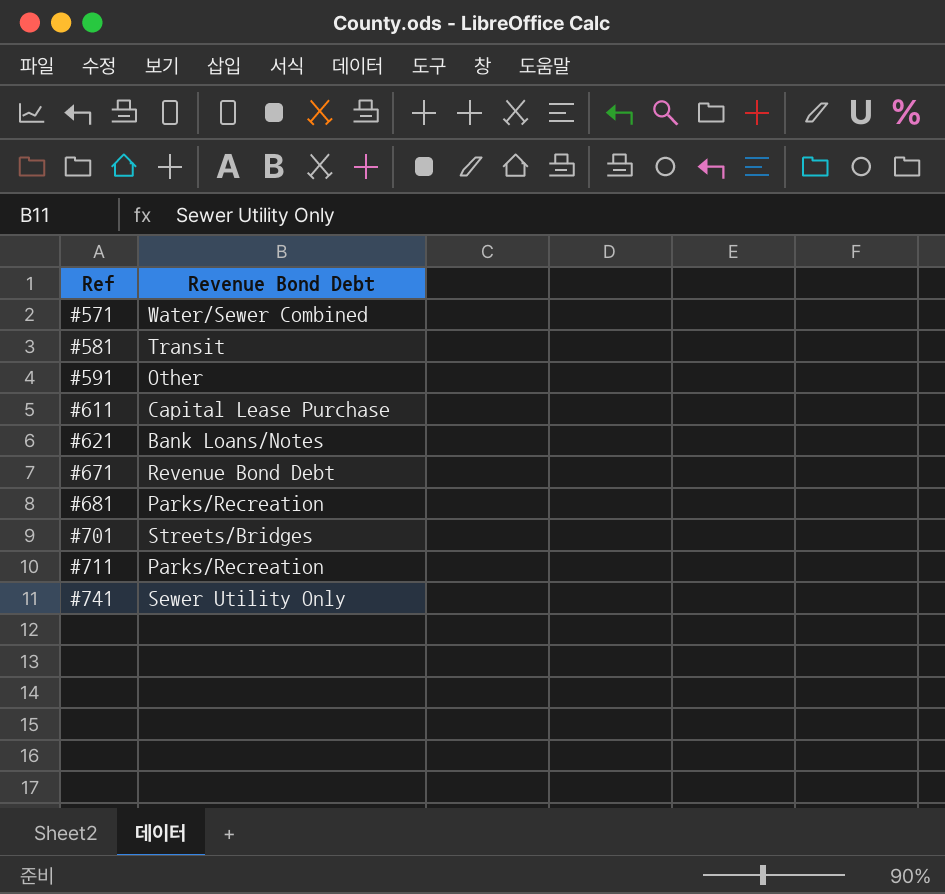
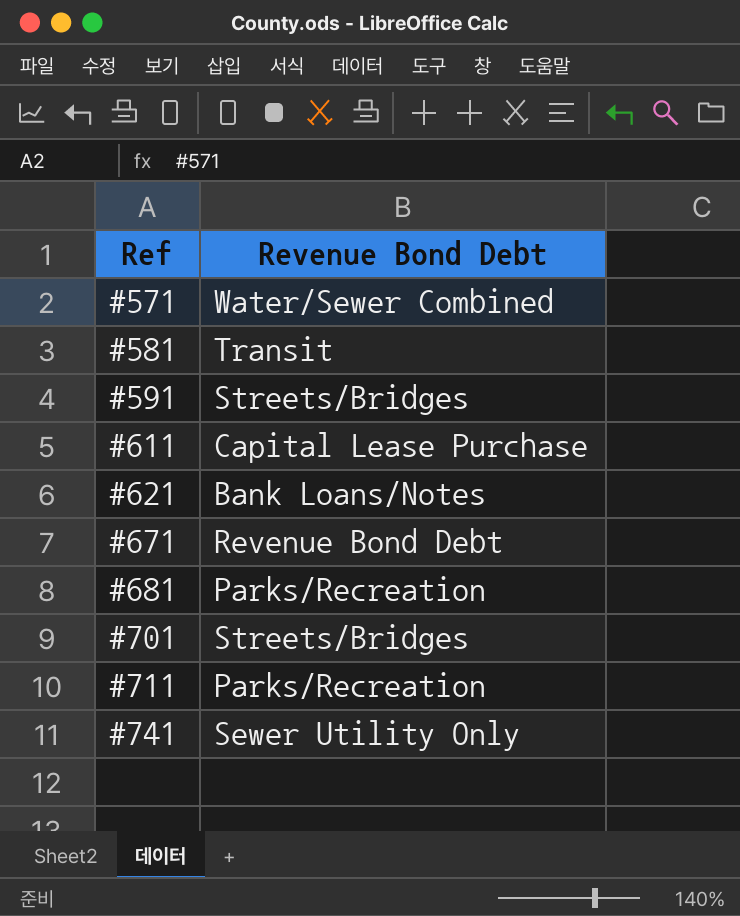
#591 | Revenue Bond Debt: Other -> Streets/Bridges

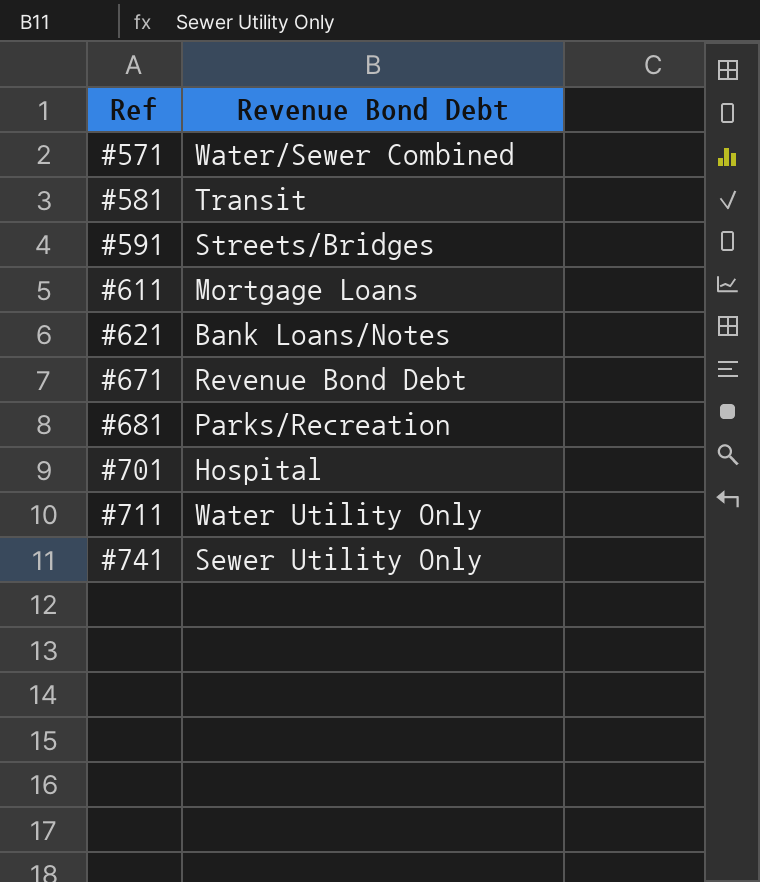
#611 | Revenue Bond Debt: Capital Lease Purchase -> Mortgage Loans
#701 | Revenue Bond Debt: Streets/Bridges -> Hospital
#711 | Revenue Bond Debt: Parks/Recreation -> Water Utility Only

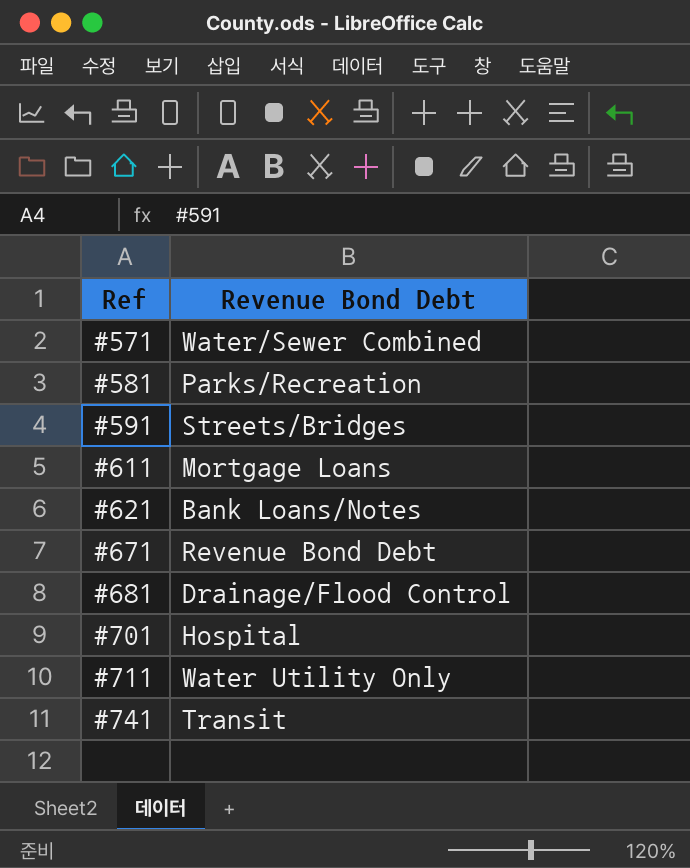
#581 | Revenue Bond Debt: Transit -> Parks/Recreation
#681 | Revenue Bond Debt: Parks/Recreation -> Drainage/Flood Control
#741 | Revenue Bond Debt: Sewer Utility Only -> Transit

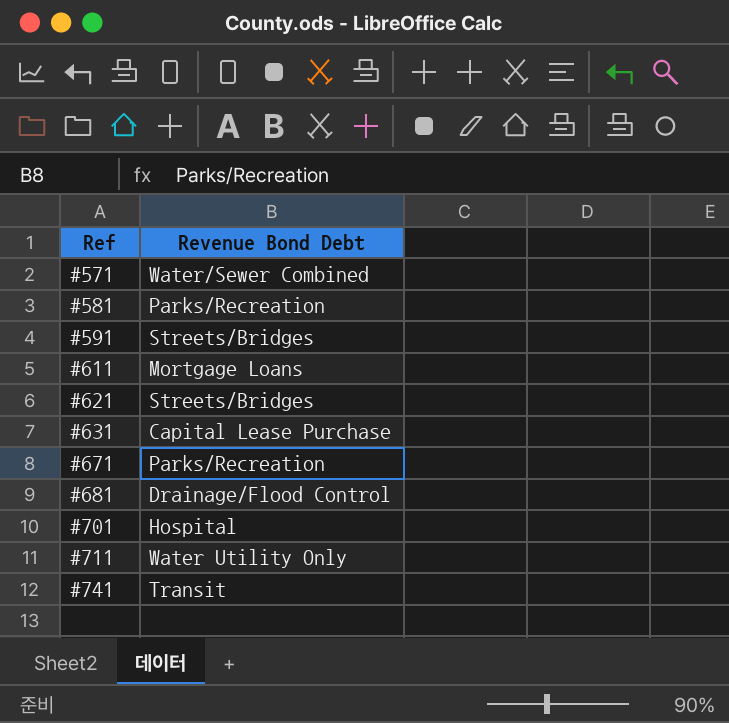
#621 | Revenue Bond Debt: Bank Loans/Notes -> Streets/Bridges
row #631: none -> Capital Lease Purchase
#671 | Revenue Bond Debt: Revenue Bond Debt -> Parks/Recreation

